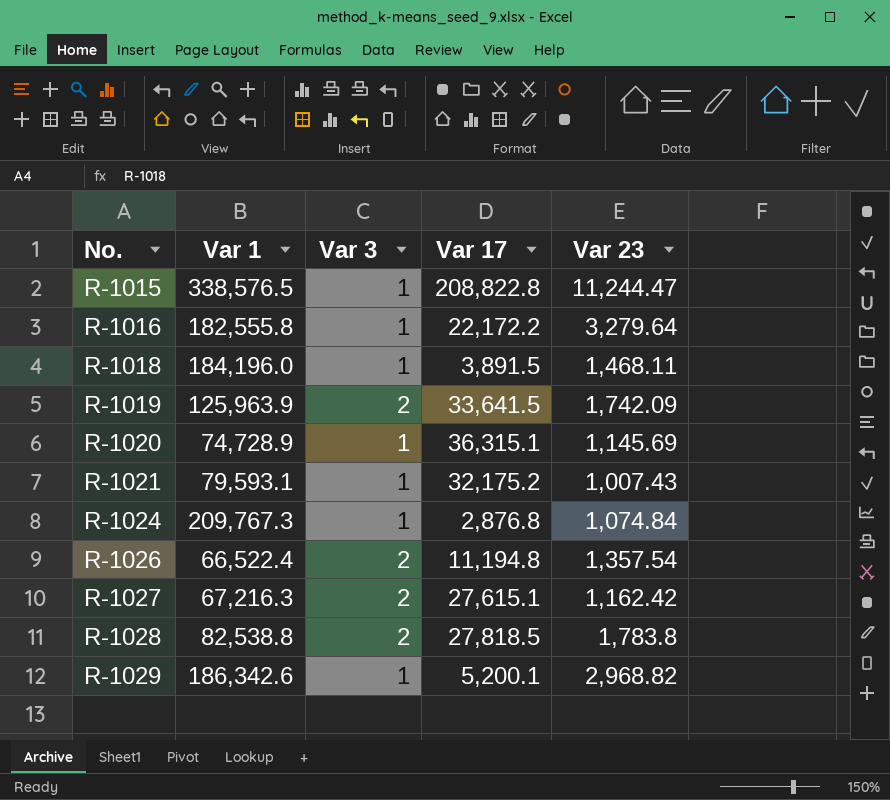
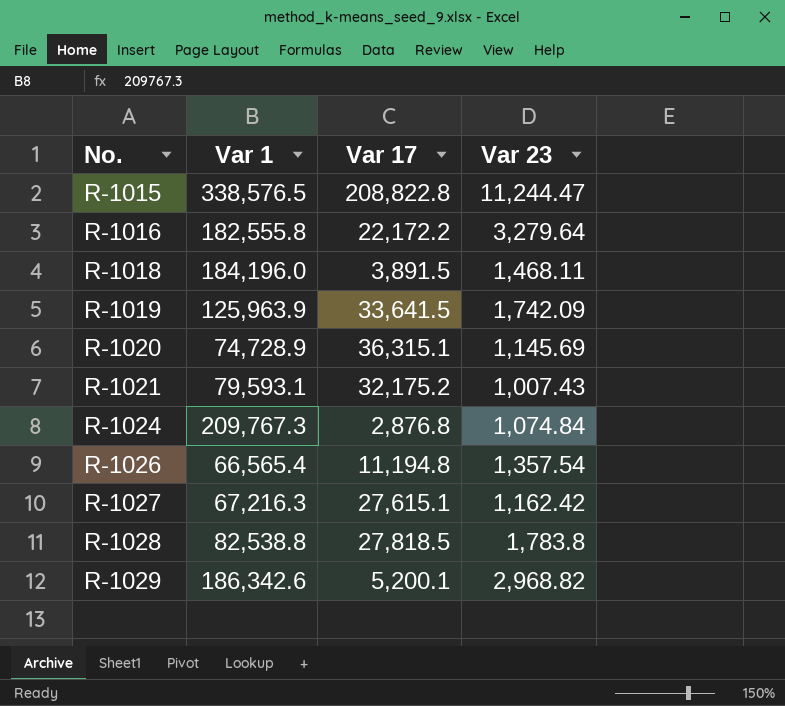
column Var 3 | position: 3 -> none
R-1026 | Var 1: 66,522.4 -> 66,565.4

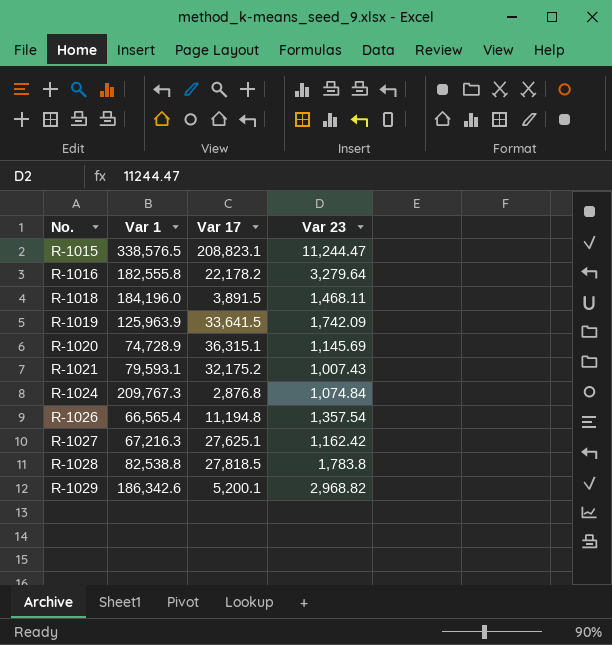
R-1015 | Var 17: 208,822.8 -> 208,823.1
R-1016 | Var 17: 22,172.2 -> 22,178.2
R-1027 | Var 17: 27,615.1 -> 27,625.1

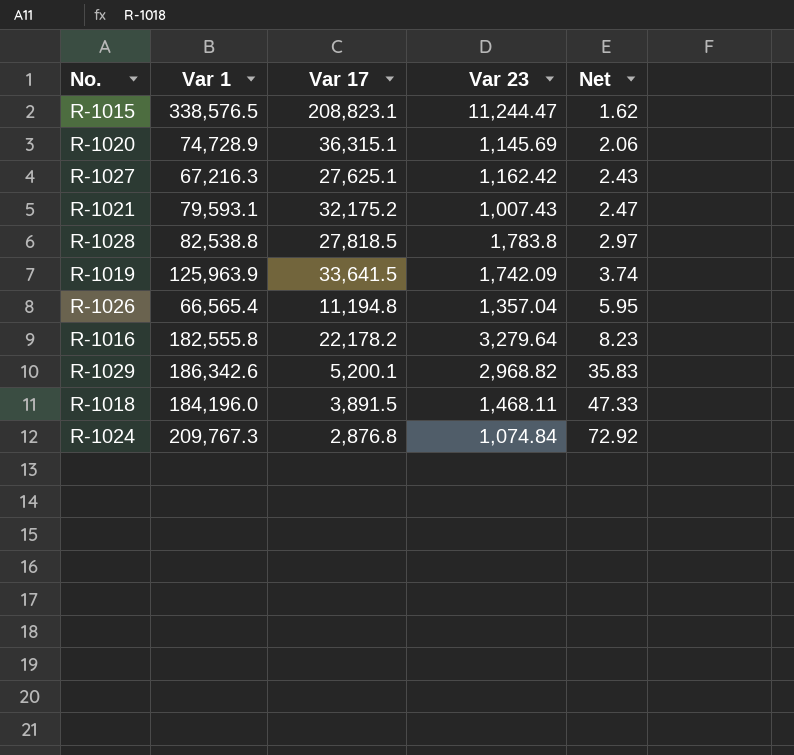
row order: No. ascending -> Net ascending
column Net | formula: none -> [Var 1] / [Var 17]
R-1026 | Var 23: 1,357.54 -> 1,357.04

